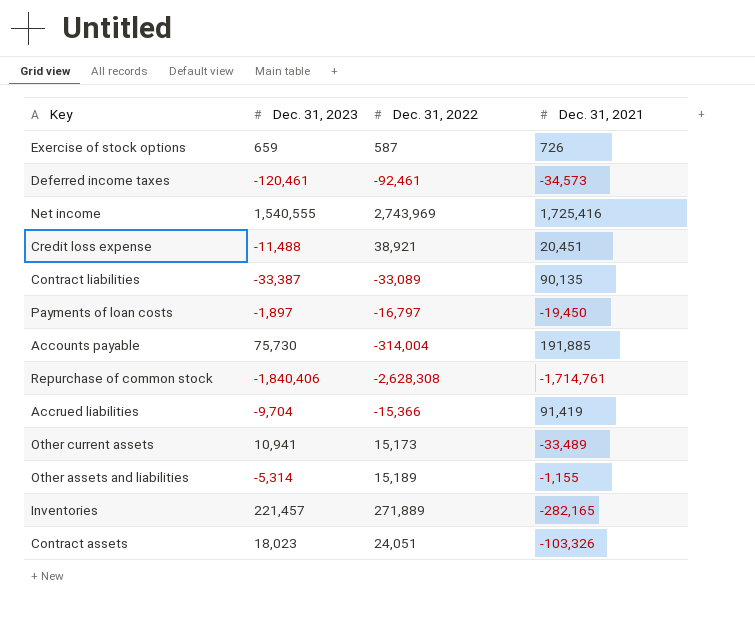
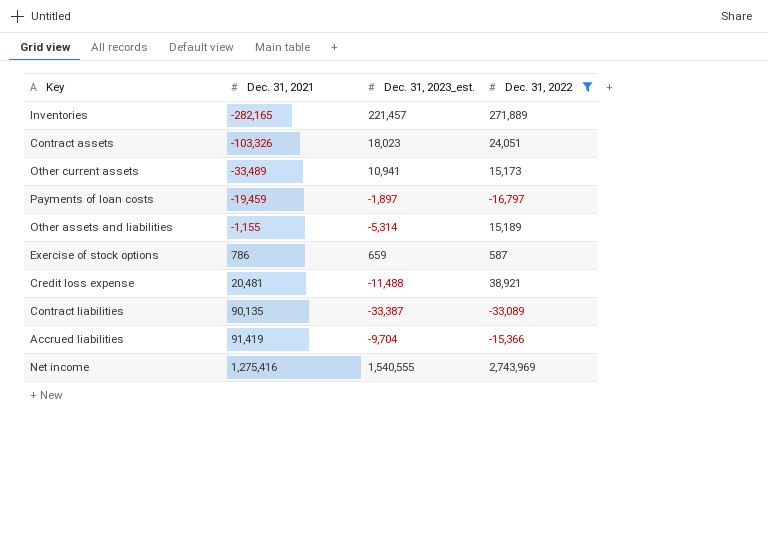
filter: none -> Dec. 31, 2022 >= -33,089
row order: none -> Dec. 31, 2021 ascending
column Dec. 31, 2021 | position: 4 -> 2
column name: Dec. 31, 2023 -> Dec. 31, 2023_est.
Payments of loan costs | Dec. 31, 2021: -19,450 -> -19,459
Exercise of stock options | Dec. 31, 2021: 726 -> 786
Credit loss expense | Dec. 31, 2021: 20,451 -> 20,481
Net income | Dec. 31, 2021: 1,725,416 -> 1,275,416

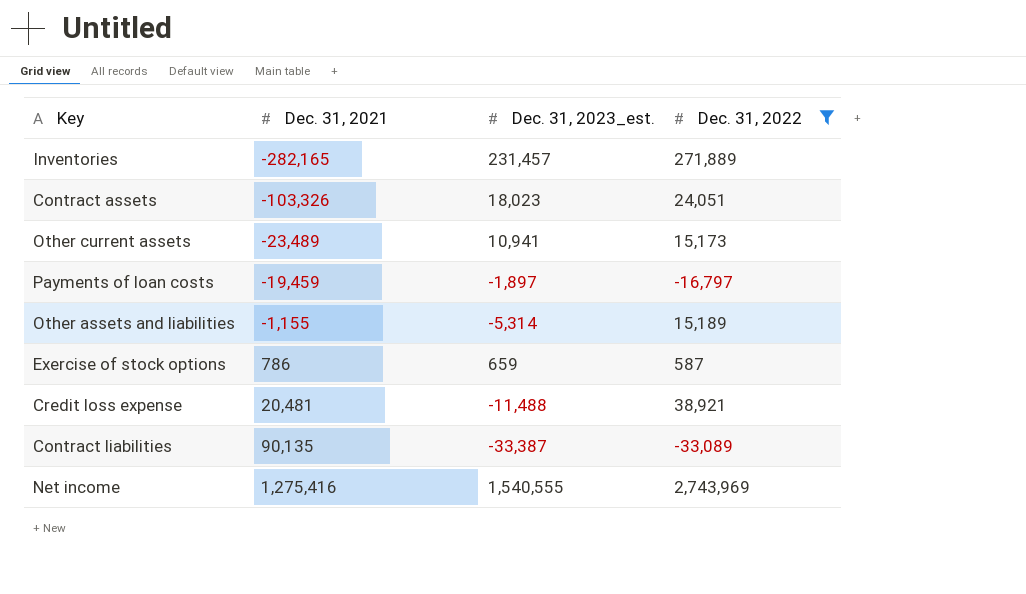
row Accrued liabilities: 91,419 | -9,704 | -15,366 -> none
Inventories | Dec. 31, 2023_est.: 221,457 -> 231,457
Other current assets | Dec. 31, 2021: -33,489 -> -23,489

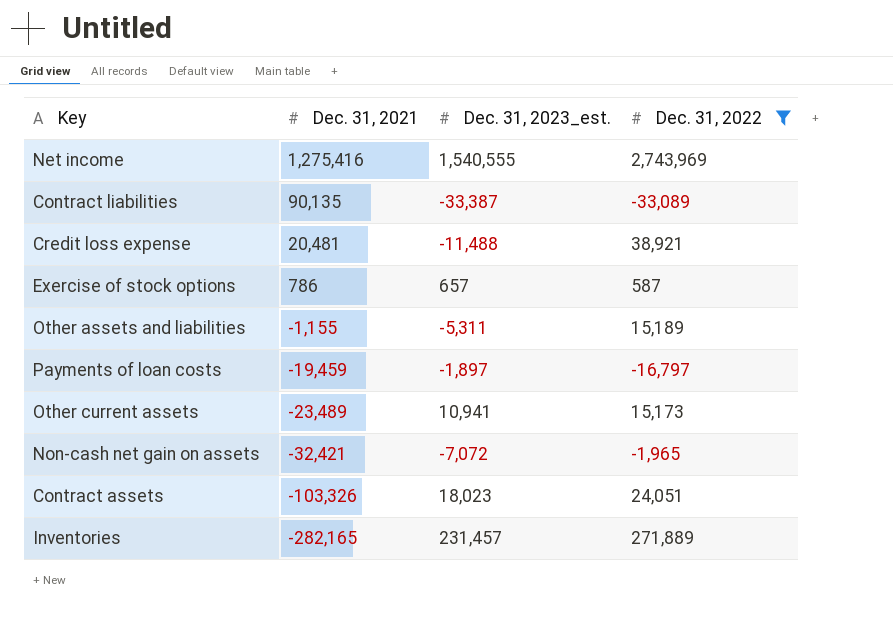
row order: Dec. 31, 2021 ascending -> Dec. 31, 2021 descending
Exercise of stock options | Dec. 31, 2023_est.: 659 -> 657
Other assets and liabilities | Dec. 31, 2023_est.: -5,314 -> -5,311
row Non-cash net gain on assets: none -> -32,421 | -7,072 | -1,965

